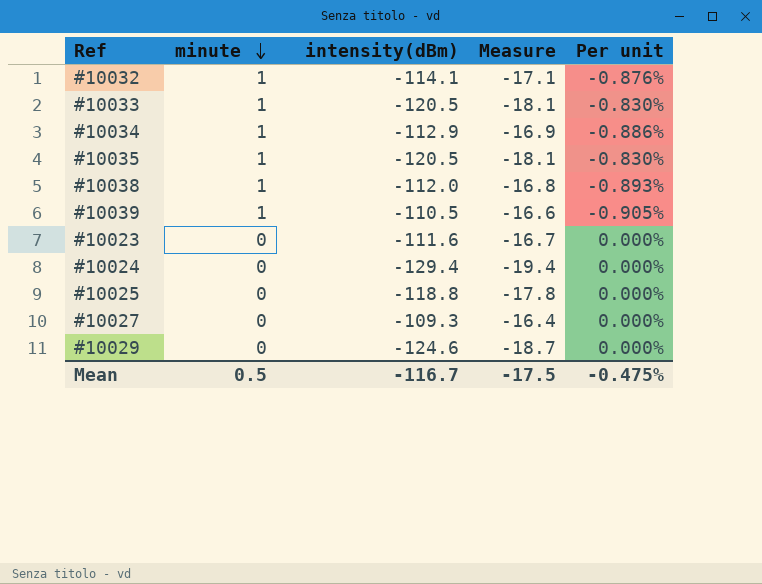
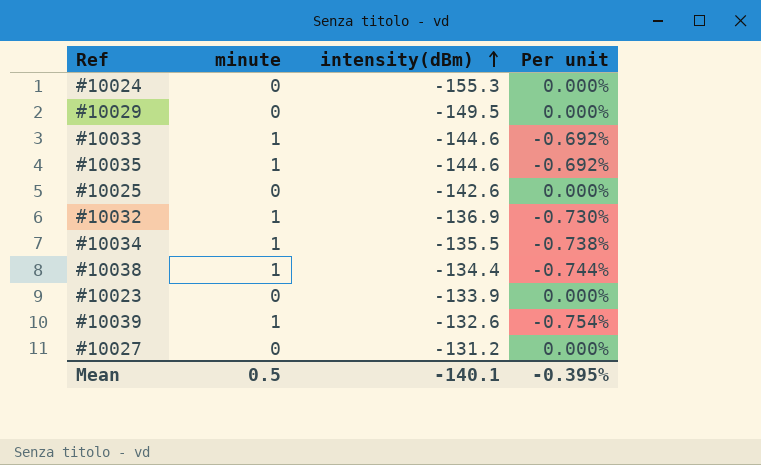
row order: minute descending -> intensity(dBm) ascending
column Measure | formula: [intensity(dBm)] * 0.15 -> none
#10024 | intensity(dBm): -129.4 -> -155.3
#10029 | intensity(dBm): -124.6 -> -149.5
#10033 | intensity(dBm): -120.5 -> -144.6
#10033 | Per unit: -0.830% -> -0.692%
#10035 | intensity(dBm): -120.5 -> -144.6
#10035 | Per unit: -0.830% -> -0.692%
#10025 | intensity(dBm): -118.8 -> -142.6
#10032 | intensity(dBm): -114.1 -> -136.9
#10032 | Per unit: -0.876% -> -0.730%
#10034 | intensity(dBm): -112.9 -> -135.5
#10034 | Per unit: -0.886% -> -0.738%
#10038 | intensity(dBm): -112.0 -> -134.4
#10038 | Per unit: -0.893% -> -0.744%
#10023 | intensity(dBm): -111.6 -> -133.9
#10039 | intensity(dBm): -110.5 -> -132.6
#10039 | Per unit: -0.905% -> -0.754%
#10027 | intensity(dBm): -109.3 -> -131.2
Mean | intensity(dBm): -116.7 -> -140.1
Mean | Per unit: -0.475% -> -0.395%

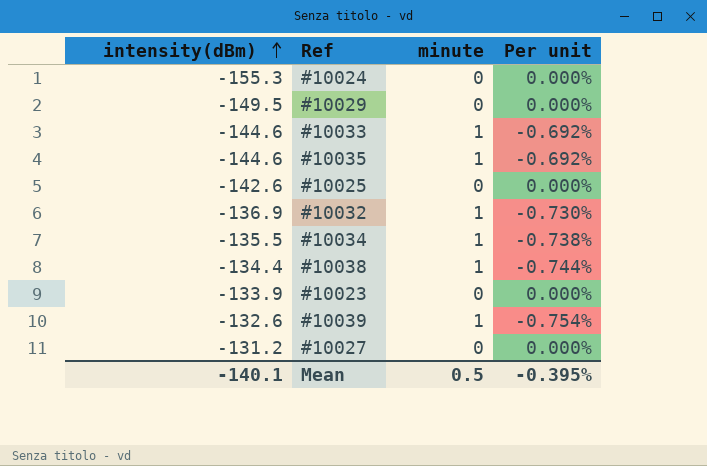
column intensity(dBm) | position: 3 -> 1

